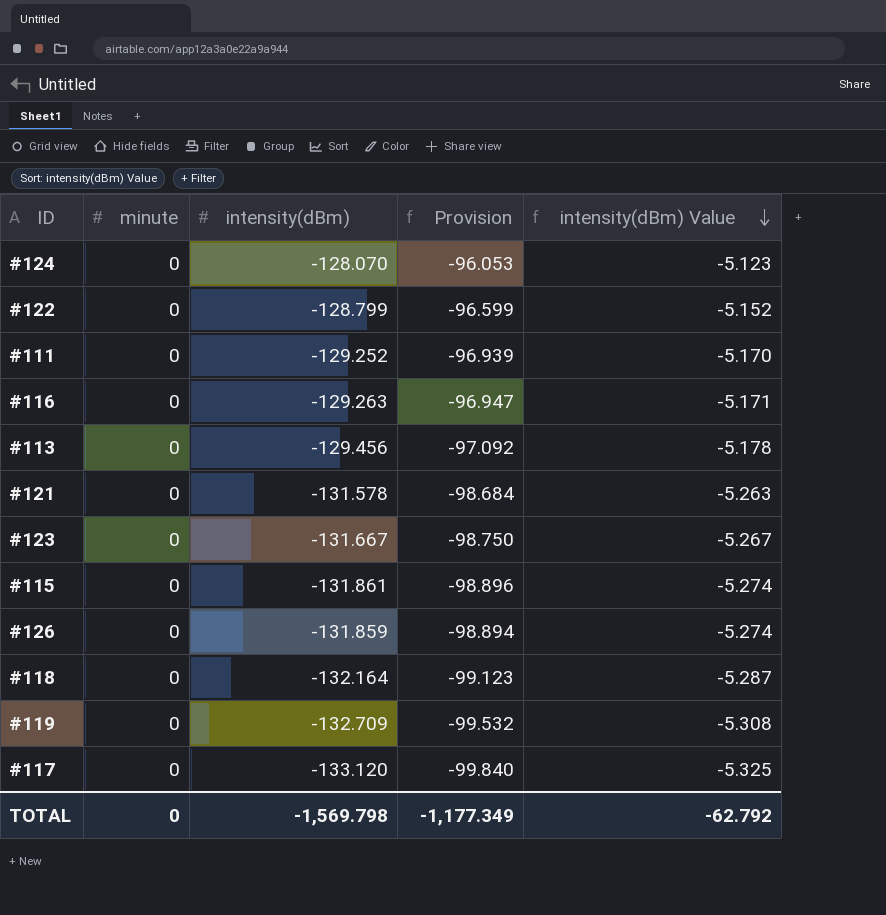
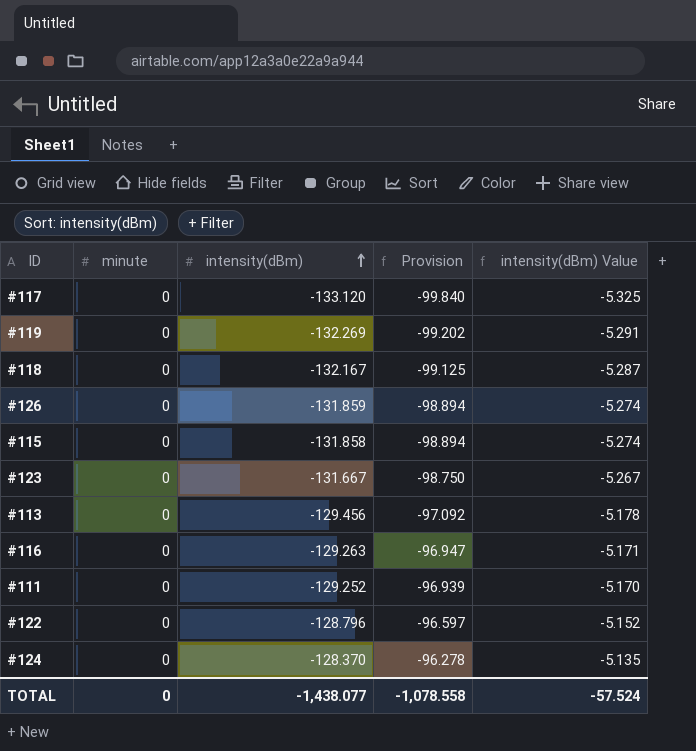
row order: intensity(dBm) Value descending -> intensity(dBm) ascending
row #121: 0 | -131.578 | -98.684 | -5.263 -> none
#119 | intensity(dBm): -132.709 -> -132.269
#119 | Provision: -99.532 -> -99.202
#119 | intensity(dBm) Value: -5.308 -> -5.291
#118 | intensity(dBm): -132.164 -> -132.167
#118 | Provision: -99.123 -> -99.125
#115 | intensity(dBm): -131.861 -> -131.858
#115 | Provision: -98.896 -> -98.894
#122 | intensity(dBm): -128.799 -> -128.796
#122 | Provision: -96.599 -> -96.597
#124 | intensity(dBm): -128.070 -> -128.370
#124 | Provision: -96.053 -> -96.278
#124 | intensity(dBm) Value: -5.123 -> -5.135
TOTAL | intensity(dBm): -1,569.798 -> -1,438.077
TOTAL | Provision: -1,177.349 -> -1,078.558
TOTAL | intensity(dBm) Value: -62.792 -> -57.524

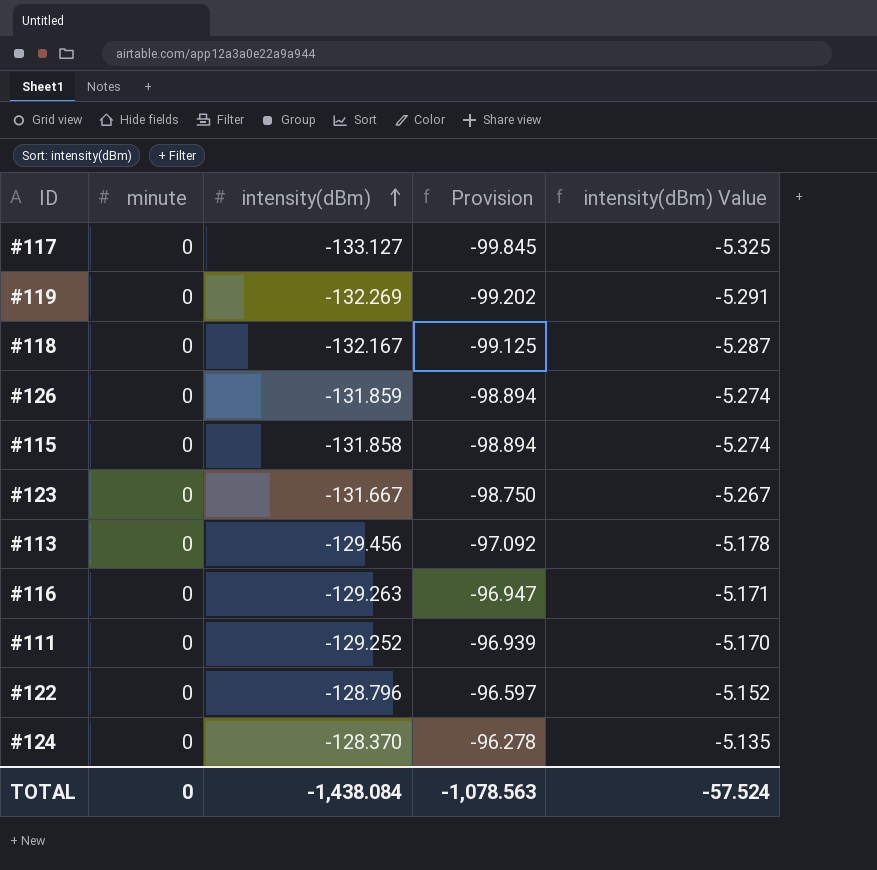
#117 | intensity(dBm): -133.120 -> -133.127
#117 | Provision: -99.840 -> -99.845
TOTAL | intensity(dBm): -1,438.077 -> -1,438.084
TOTAL | Provision: -1,078.558 -> -1,078.563

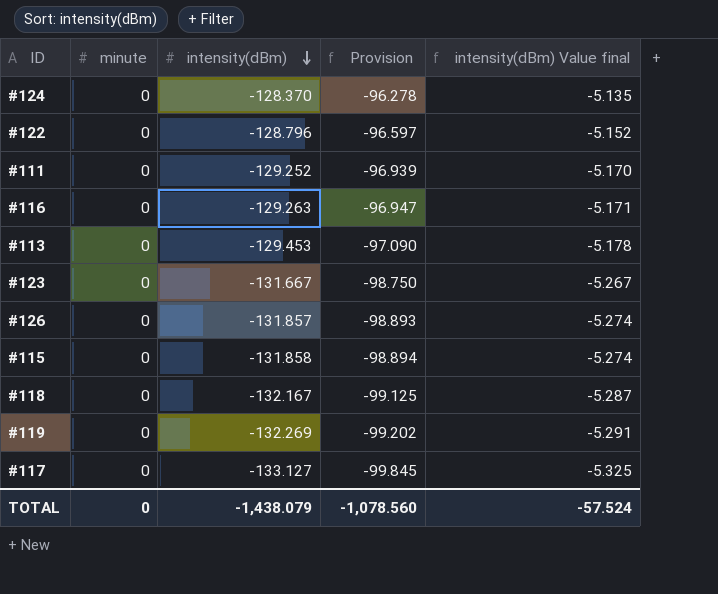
row order: intensity(dBm) ascending -> intensity(dBm) descending
column name: intensity(dBm) Value -> intensity(dBm) Value final
#113 | intensity(dBm): -129.456 -> -129.453
#113 | Provision: -97.092 -> -97.090
#126 | intensity(dBm): -131.859 -> -131.857
#126 | Provision: -98.894 -> -98.893
TOTAL | intensity(dBm): -1,438.084 -> -1,438.079
TOTAL | Provision: -1,078.563 -> -1,078.560

